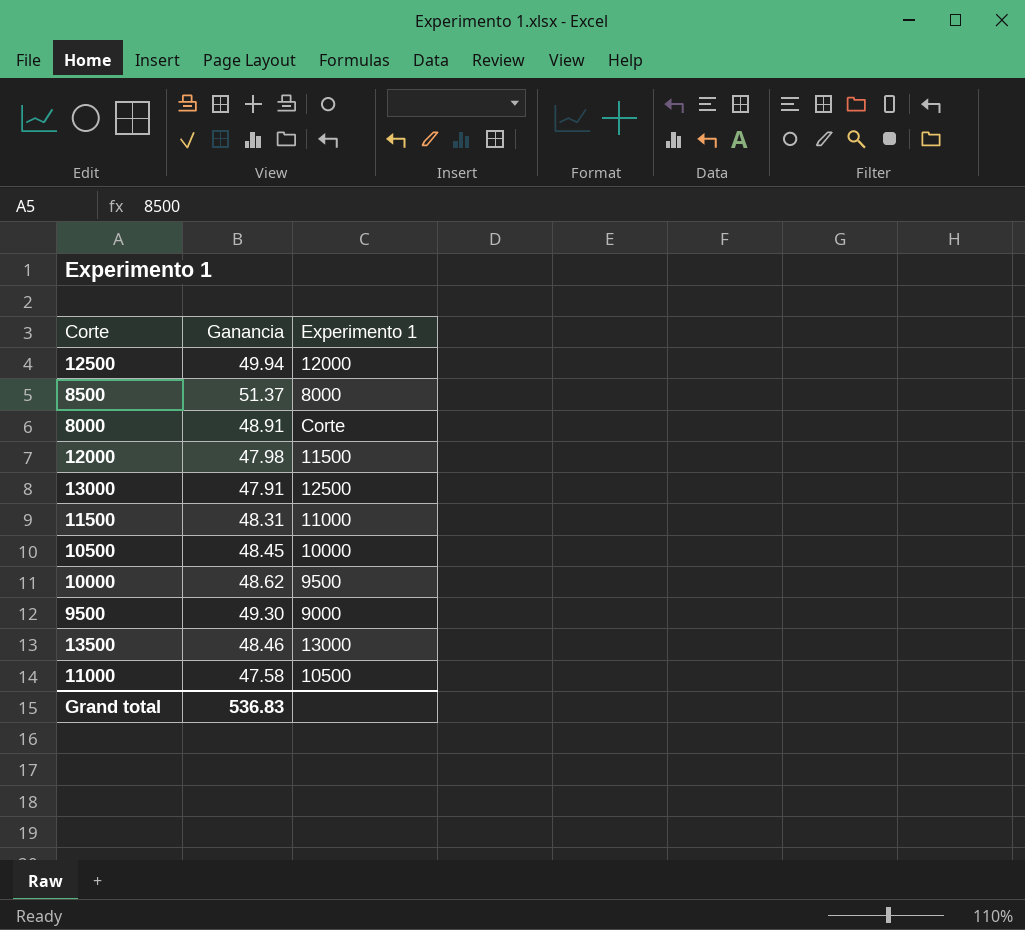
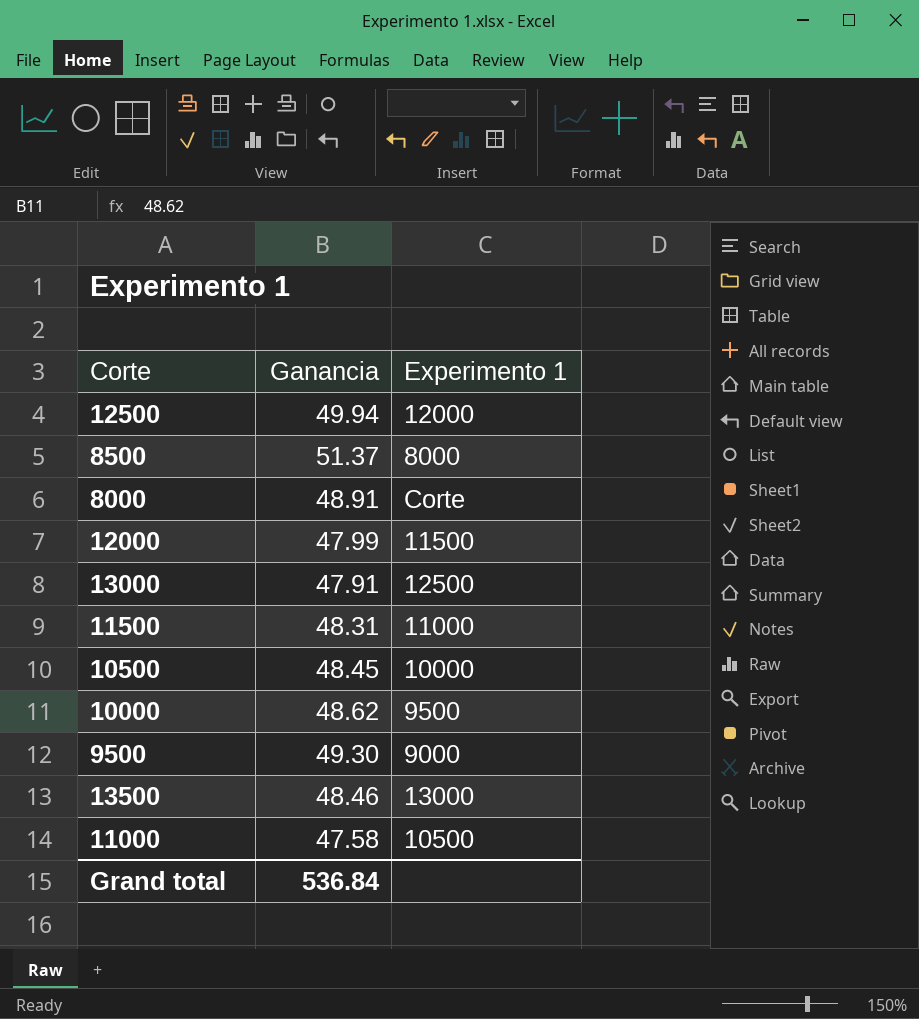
12000 | Ganancia: 47.98 -> 47.99
Grand total | Ganancia: 536.83 -> 536.84

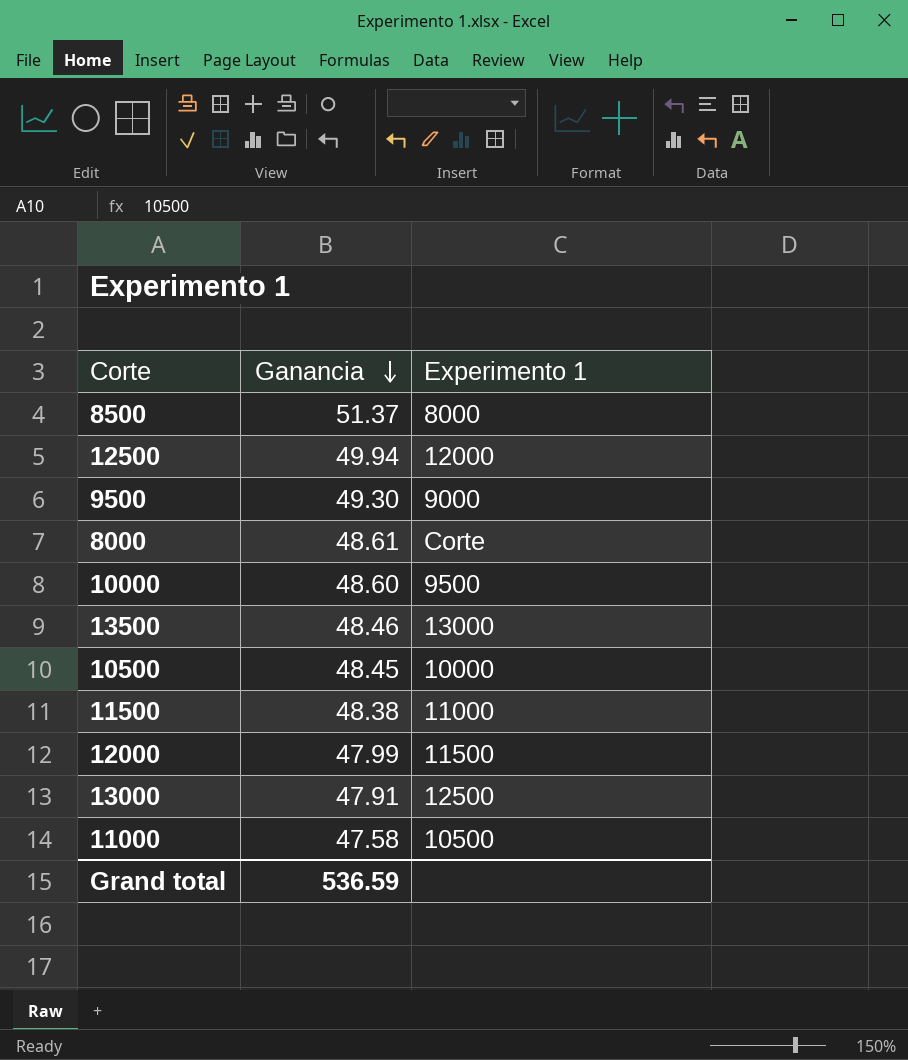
row order: none -> Ganancia descending
8000 | Ganancia: 48.91 -> 48.61
10000 | Ganancia: 48.62 -> 48.60
11500 | Ganancia: 48.31 -> 48.38
Grand total | Ganancia: 536.84 -> 536.59

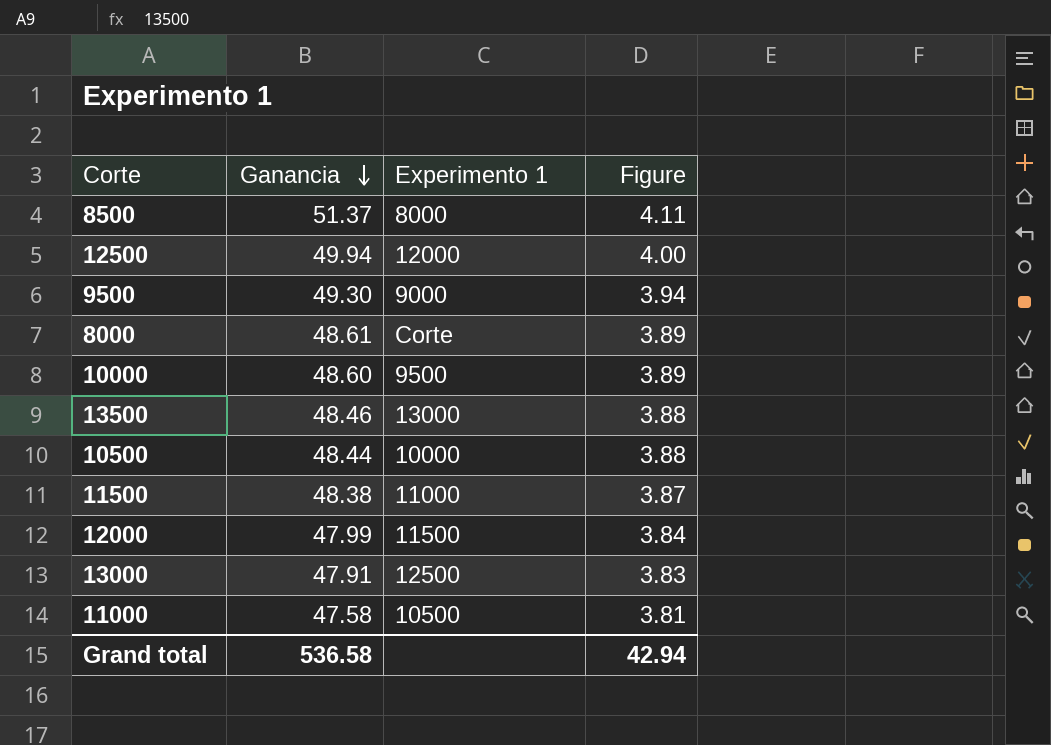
column Figure | formula: none -> [Ganancia] * 0.08
10500 | Ganancia: 48.45 -> 48.44
Grand total | Ganancia: 536.59 -> 536.58

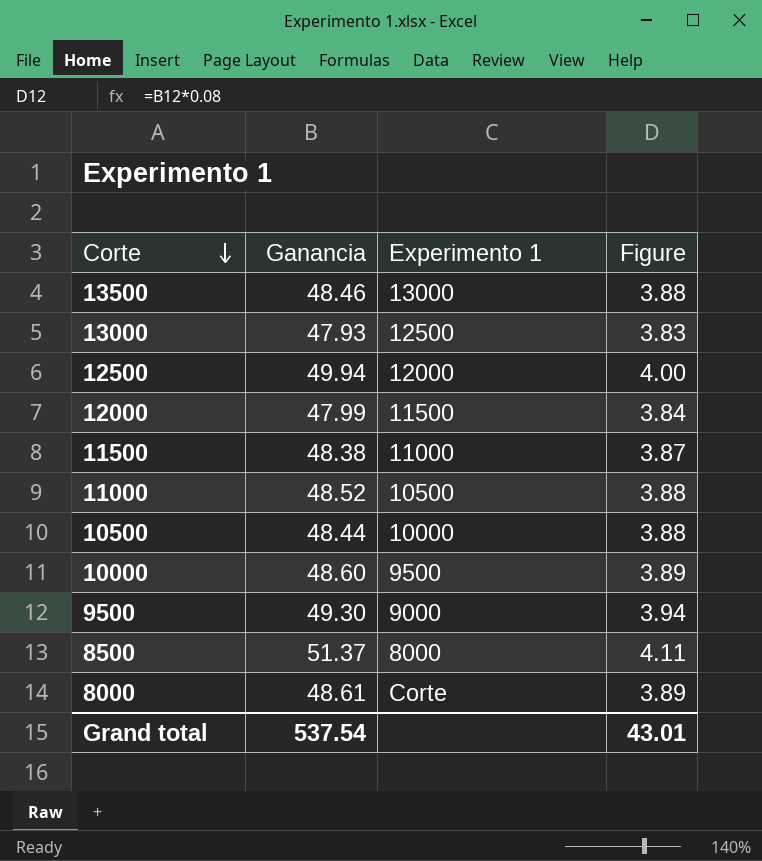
row order: Ganancia descending -> Corte descending
13000 | Ganancia: 47.91 -> 47.93
11000 | Ganancia: 47.58 -> 48.52
11000 | Figure: 3.81 -> 3.88
Grand total | Ganancia: 536.58 -> 537.54
Grand total | Figure: 42.94 -> 43.01

